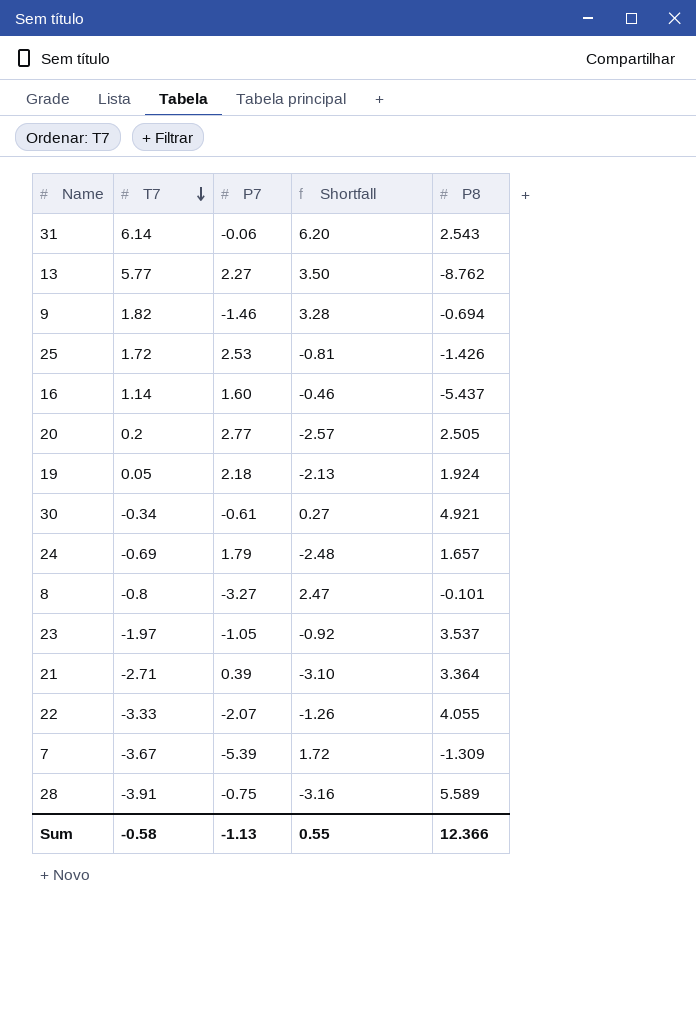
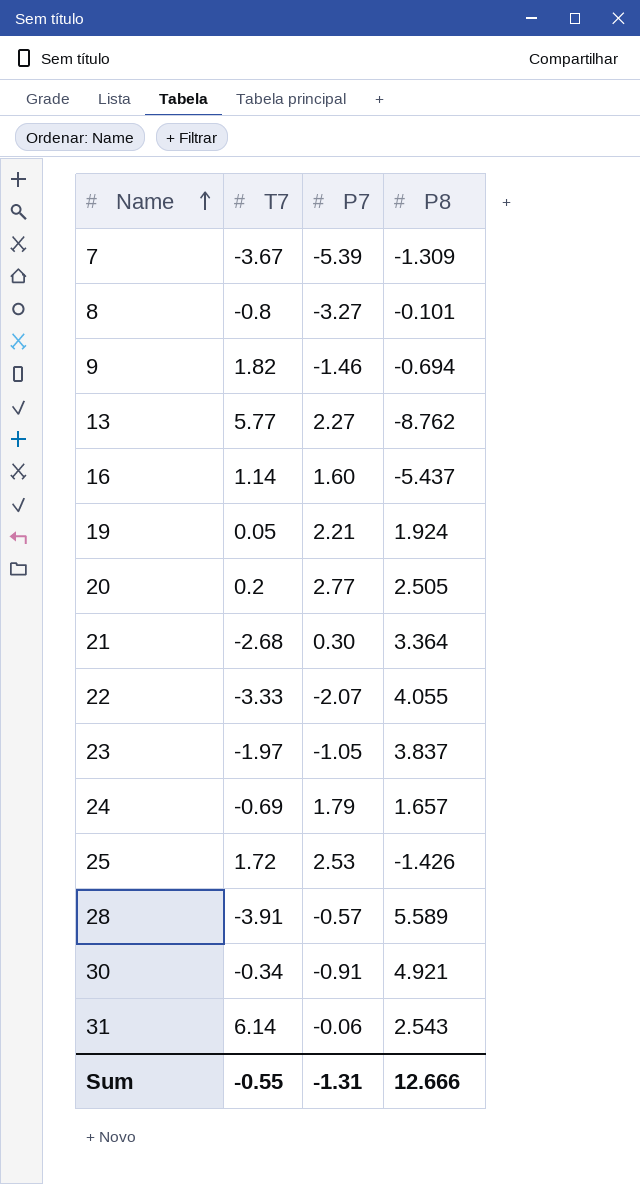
row order: T7 descending -> Name ascending
column Shortfall | formula: [T7] - [P7] -> none
19 | P7: 2.18 -> 2.21
21 | T7: -2.71 -> -2.68
21 | P7: 0.39 -> 0.30
23 | P8: 3.537 -> 3.837
28 | P7: -0.75 -> -0.57
30 | P7: -0.61 -> -0.91
Sum | T7: -0.58 -> -0.55
Sum | P7: -1.13 -> -1.31
Sum | P8: 12.366 -> 12.666

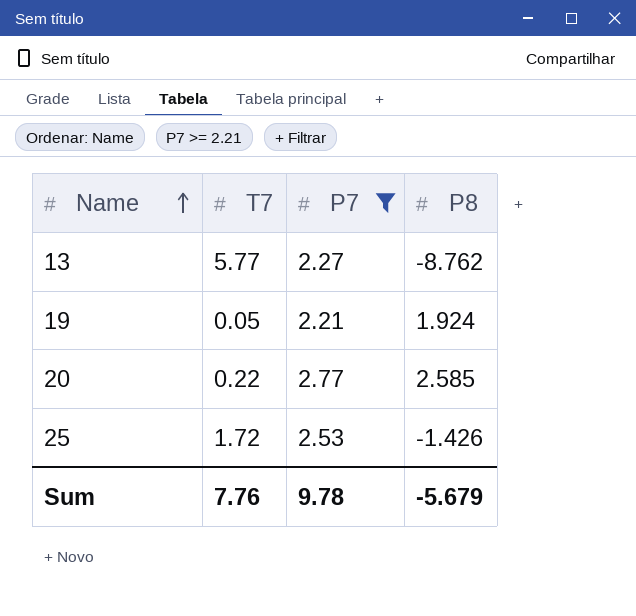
filter: none -> P7 >= 2.21
20 | T7: 0.2 -> 0.22
20 | P8: 2.505 -> 2.585
Sum | T7: -0.55 -> 7.76
Sum | P7: -1.31 -> 9.78
Sum | P8: 12.666 -> -5.679

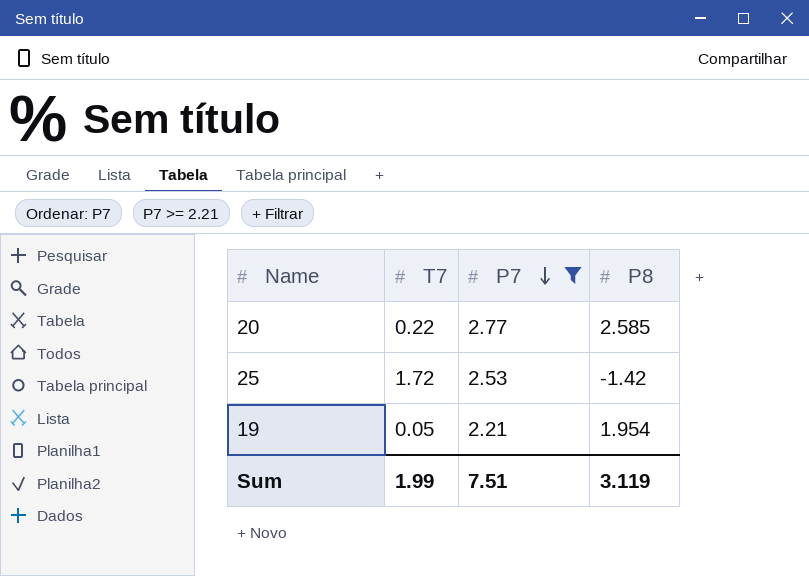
row order: Name ascending -> P7 descending
row 13: 5.77 | 2.27 | -8.762 -> none
25 | P8: -1.426 -> -1.42
19 | P8: 1.924 -> 1.954
Sum | T7: 7.76 -> 1.99
Sum | P7: 9.78 -> 7.51
Sum | P8: -5.679 -> 3.119

